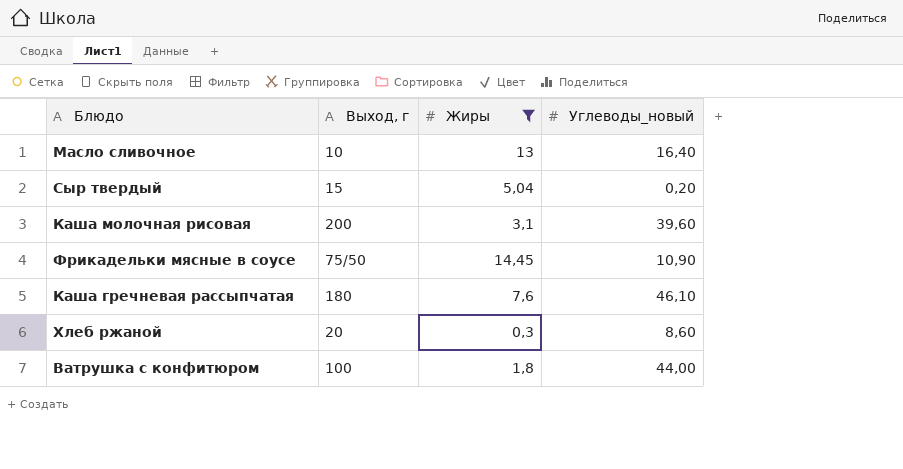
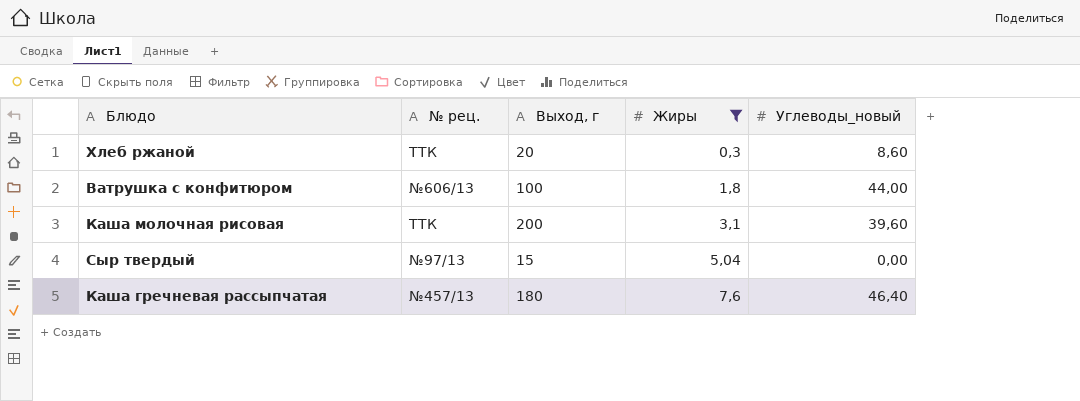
row order: none -> Жиры ascending
column № рец. | position: none -> 2
row Масло сливочное: 10 | 13 | 16,40 -> none
row Фрикадельки мясные в соусе: 75/50 | 14,45 | 10,90 -> none
Сыр твердый | Углеводы_новый: 0,20 -> 0,00
Каша гречневая рассыпчатая | Углеводы_новый: 46,10 -> 46,40

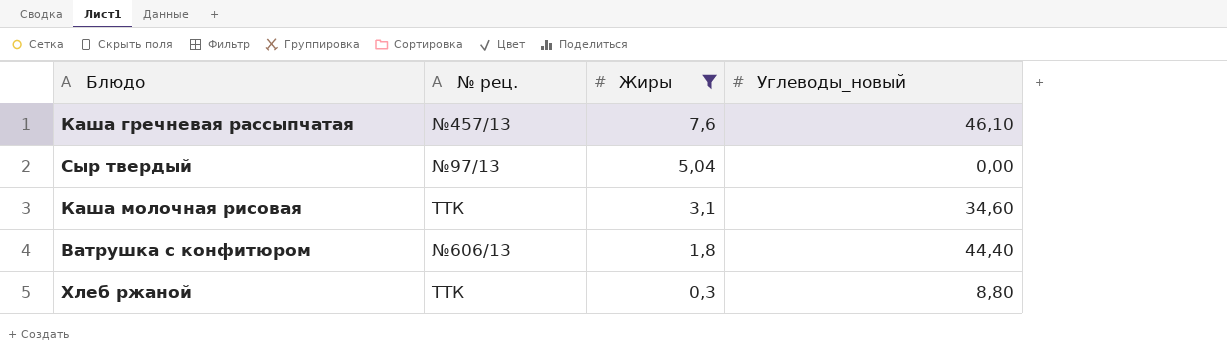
row order: Жиры ascending -> Жиры descending
column Выход, г | position: 3 -> none
Каша гречневая рассыпчатая | Углеводы_новый: 46,40 -> 46,10
Каша молочная рисовая | Углеводы_новый: 39,60 -> 34,60
Ватрушка с конфитюром | Углеводы_новый: 44,00 -> 44,40
Хлеб ржаной | Углеводы_новый: 8,60 -> 8,80

